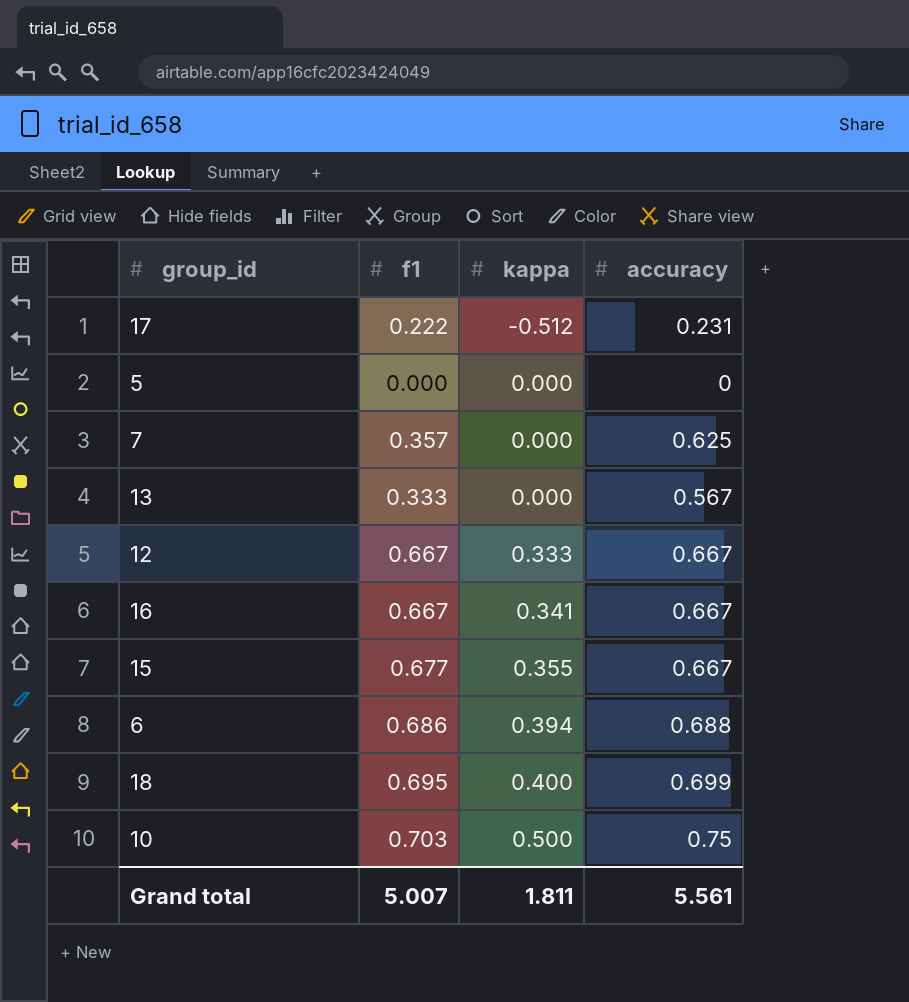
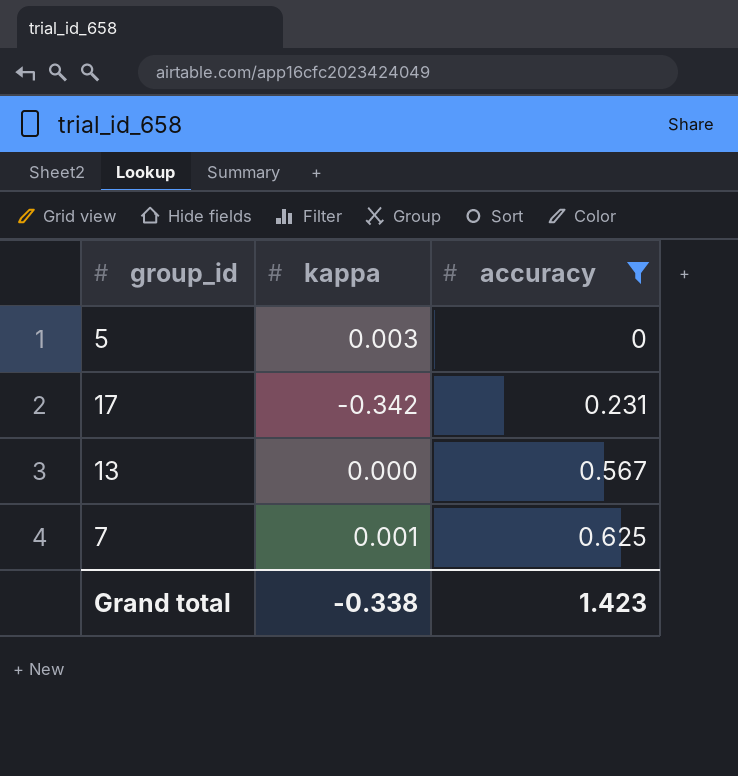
filter: none -> accuracy <= 0.625
row order: kappa ascending -> accuracy ascending
column f1 | position: 2 -> none
5 | kappa: 0.000 -> 0.003
17 | kappa: -0.512 -> -0.342
7 | kappa: 0.000 -> 0.001
Grand total | kappa: 1.811 -> -0.338
Grand total | accuracy: 5.561 -> 1.423

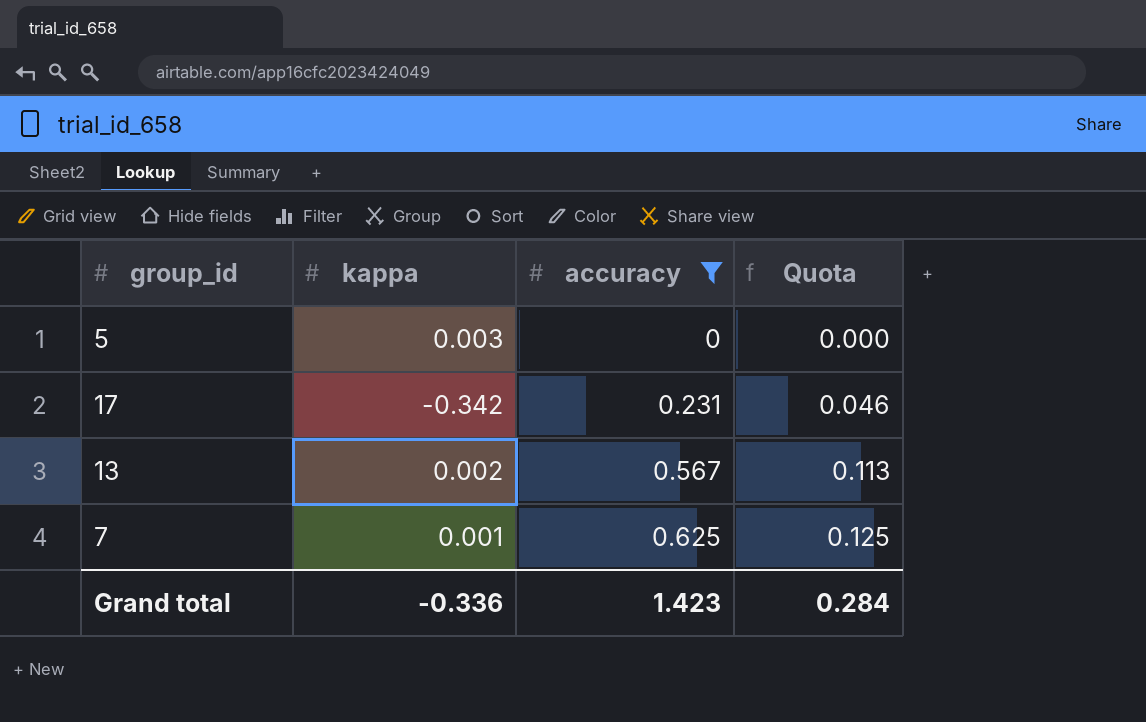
column Quota | formula: none -> [accuracy] * 0.2
13 | kappa: 0.000 -> 0.002
Grand total | kappa: -0.338 -> -0.336

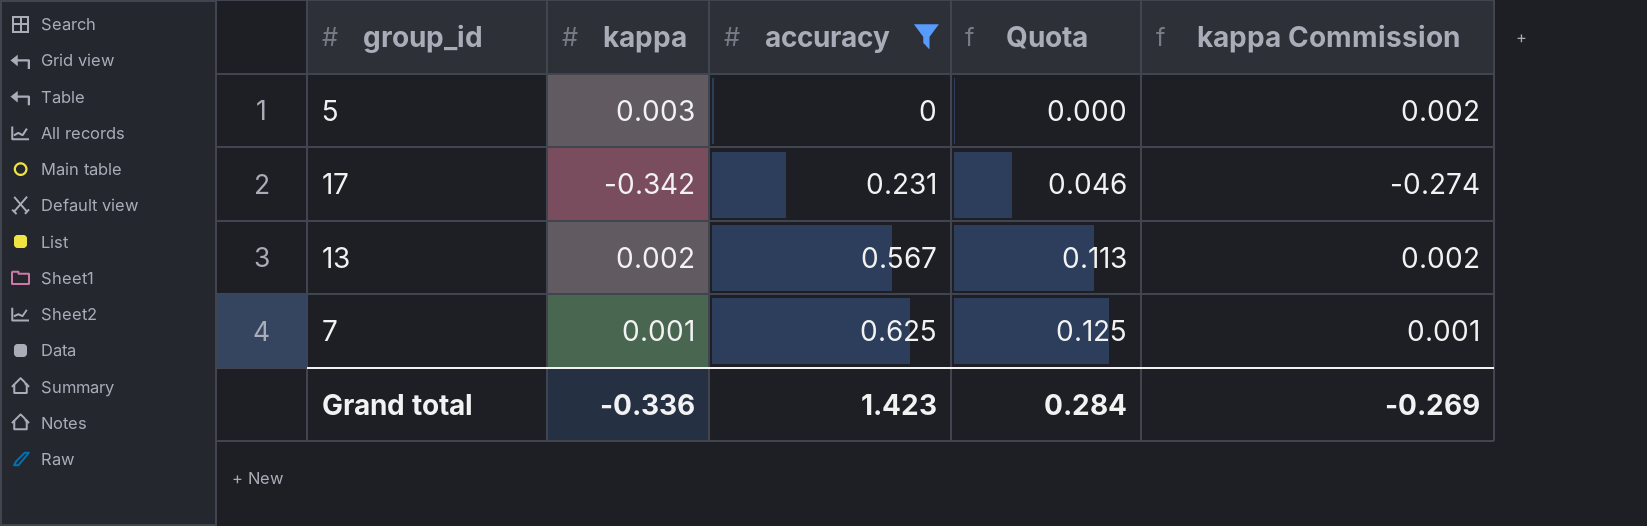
column kappa Commission | formula: none -> [kappa] * 0.8

